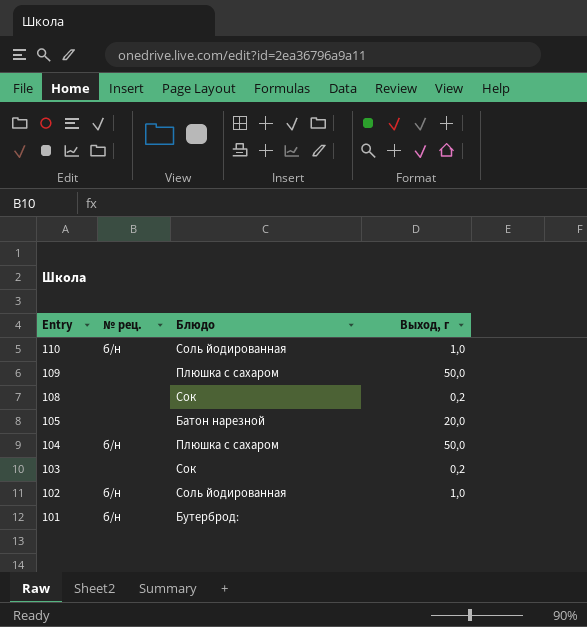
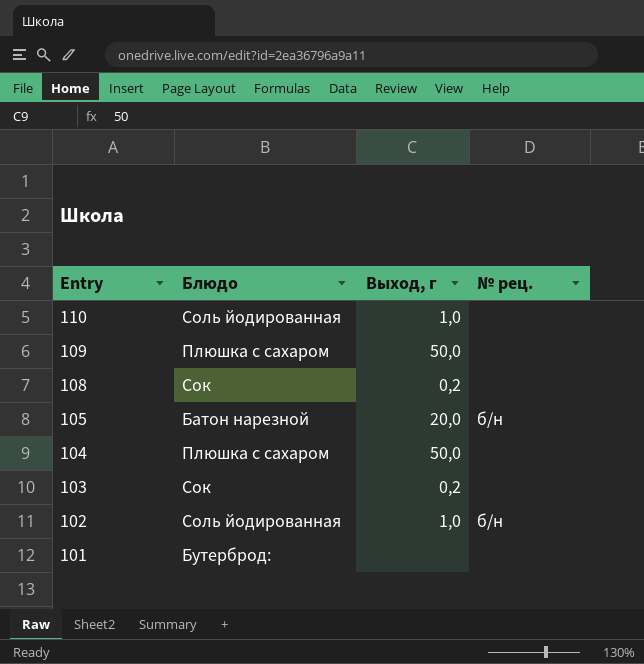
column № рец. | position: 2 -> 4
110 | № рец.: б/н -> none
105 | № рец.: none -> б/н
104 | № рец.: б/н -> none
101 | № рец.: б/н -> none

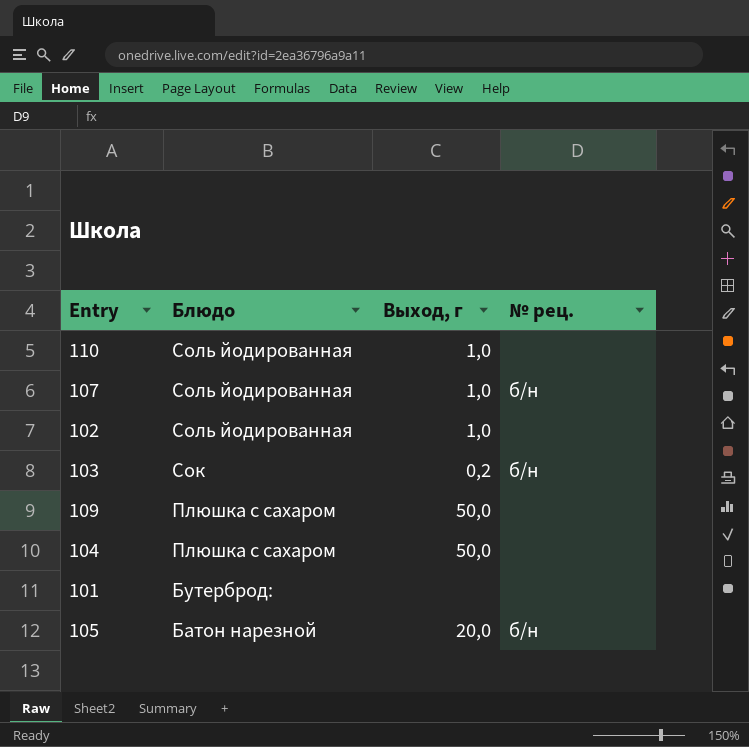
row order: Entry descending -> Блюдо descending
row 108: Сок | 0,2 | none -> none
row 107: none -> Соль йодированная | 1,0 | б/н
102 | № рец.: б/н -> none
103 | № рец.: none -> б/н

